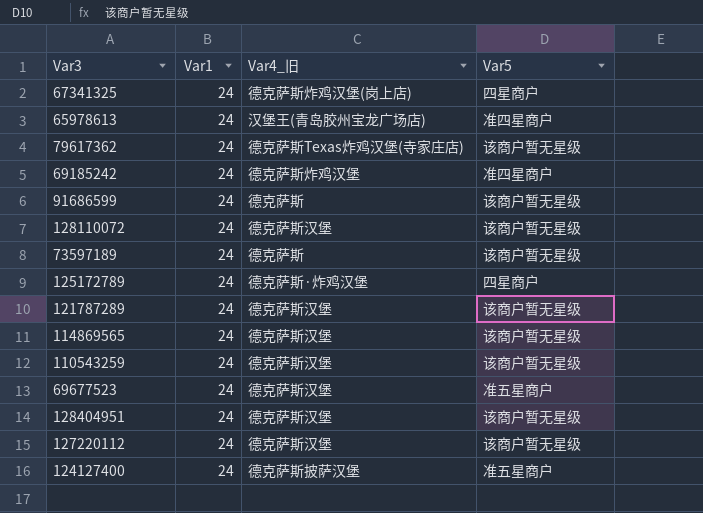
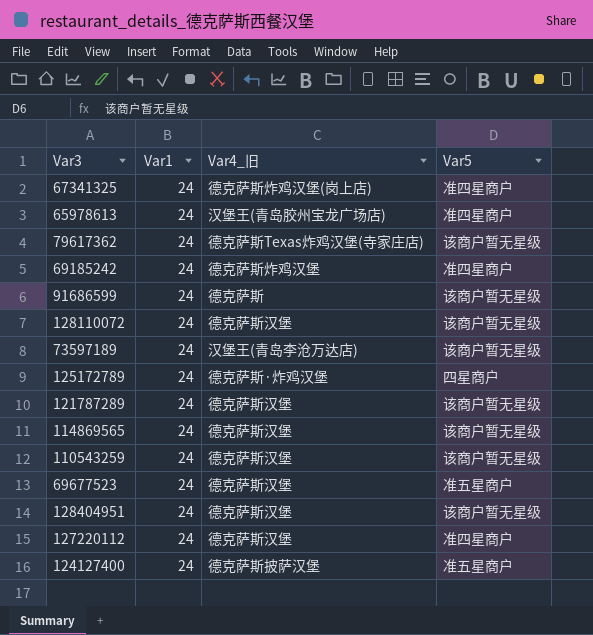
67341325 | Var5: 四星商户 -> 准四星商户
73597189 | Var4_旧: 德克萨斯 -> 汉堡王(青岛李沧万达店)
127220112 | Var5: 该商户暂无星级 -> 准四星商户

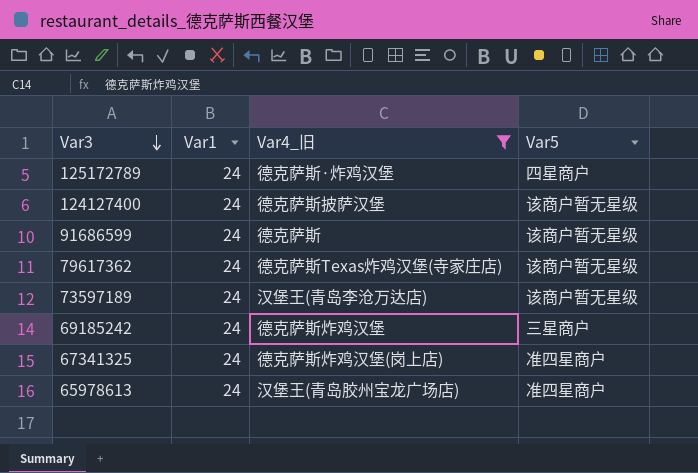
filter: none -> Var4_旧 != 德克萨斯汉堡
row order: none -> Var3 descending
124127400 | Var5: 准五星商户 -> 该商户暂无星级
69185242 | Var5: 准四星商户 -> 三星商户

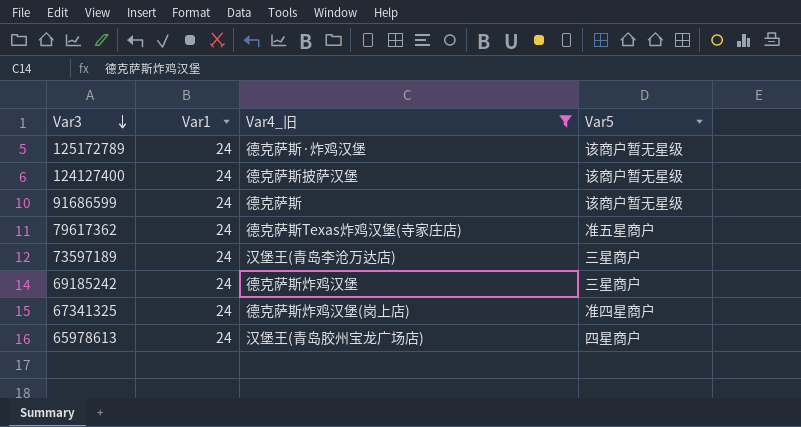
125172789 | Var5: 四星商户 -> 该商户暂无星级
79617362 | Var5: 该商户暂无星级 -> 准五星商户
73597189 | Var5: 该商户暂无星级 -> 三星商户
65978613 | Var5: 准四星商户 -> 四星商户

